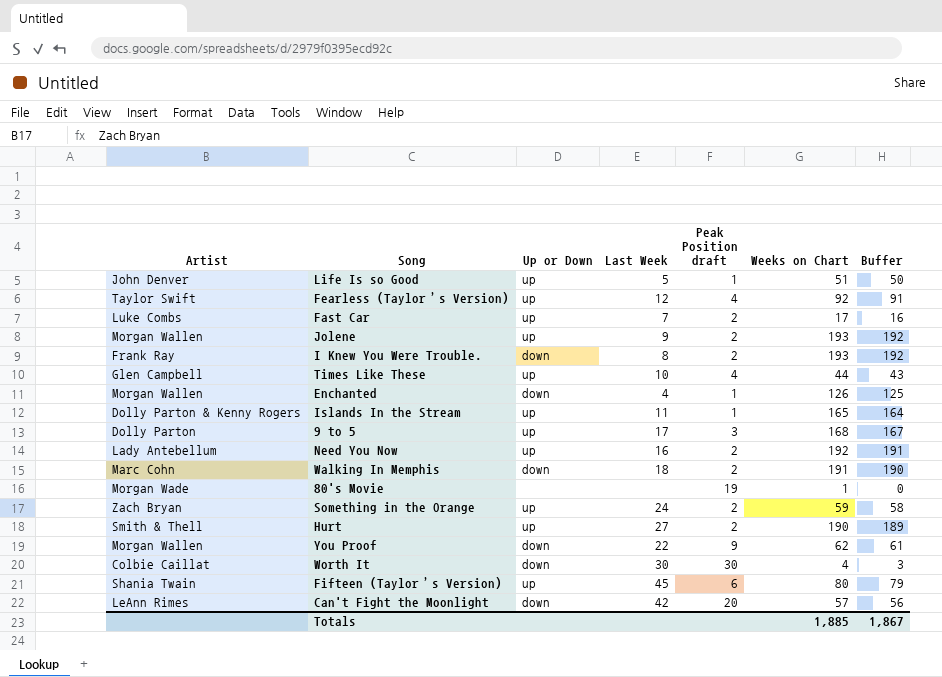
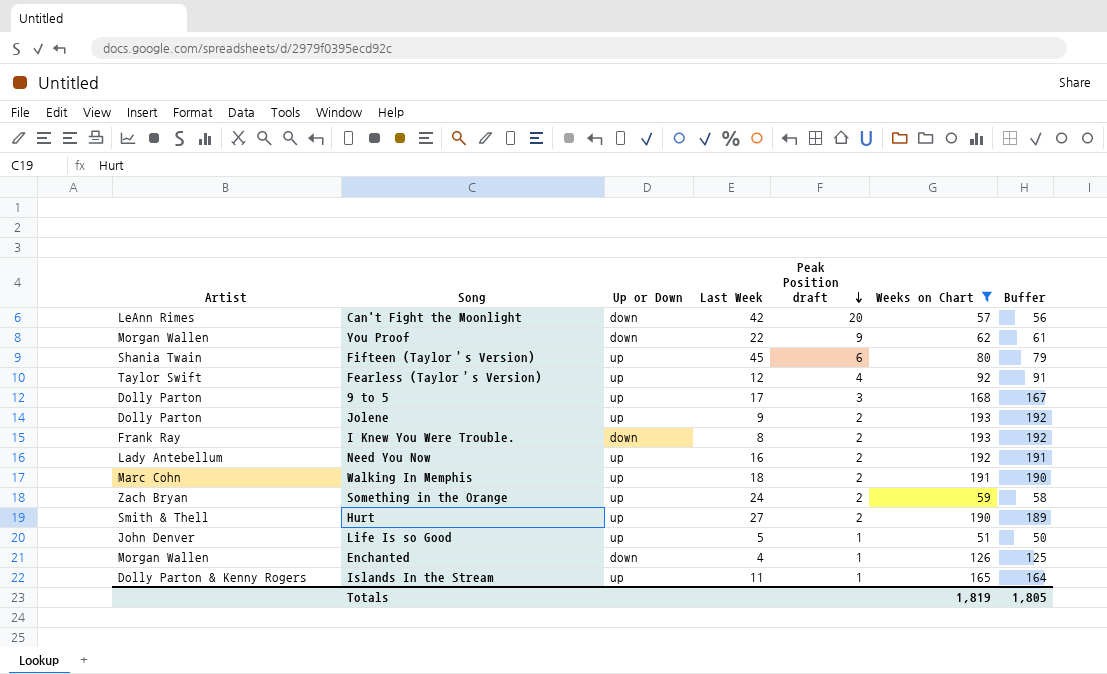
filter: none -> Weeks on Chart >= 51
row order: none -> Peak Position draft descending
Jolene | Artist: Morgan Wallen -> Dolly Parton
Walking In Memphis | Up or Down: down -> up
Totals | Weeks on Chart: 1,885 -> 1,819
Totals | Buffer: 1,867 -> 1,805

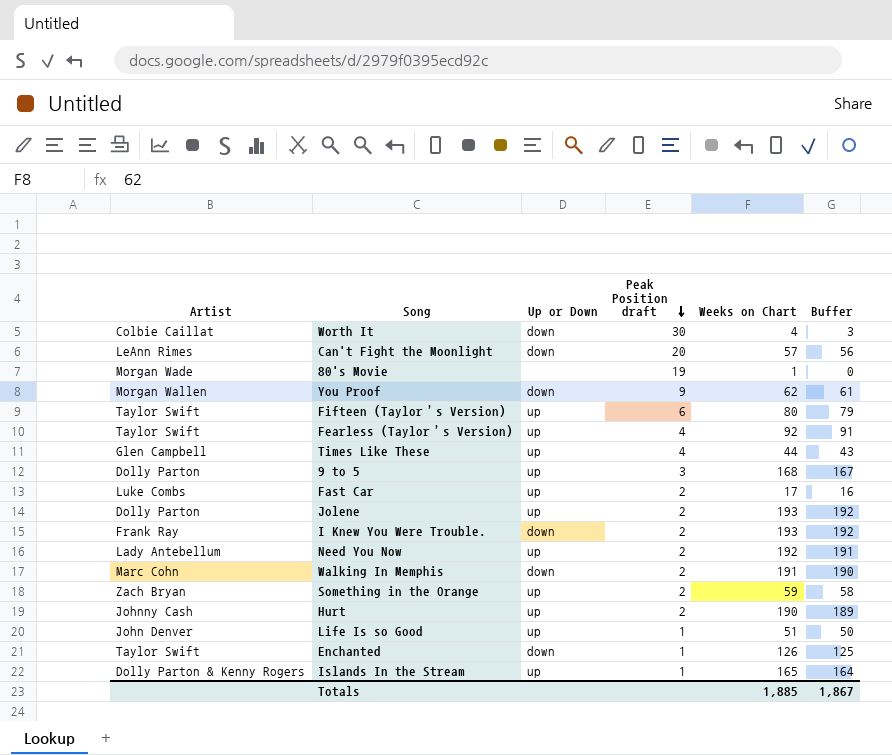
filter: Weeks on Chart >= 51 -> none
column Last Week | position: 4 -> none
Fifteen (Taylor’s Version) | Artist: Shania Twain -> Taylor Swift
Walking In Memphis | Up or Down: up -> down
Hurt | Artist: Smith & Thell -> Johnny Cash
Enchanted | Artist: Morgan Wallen -> Taylor Swift
Totals | Weeks on Chart: 1,819 -> 1,885
Totals | Buffer: 1,805 -> 1,867

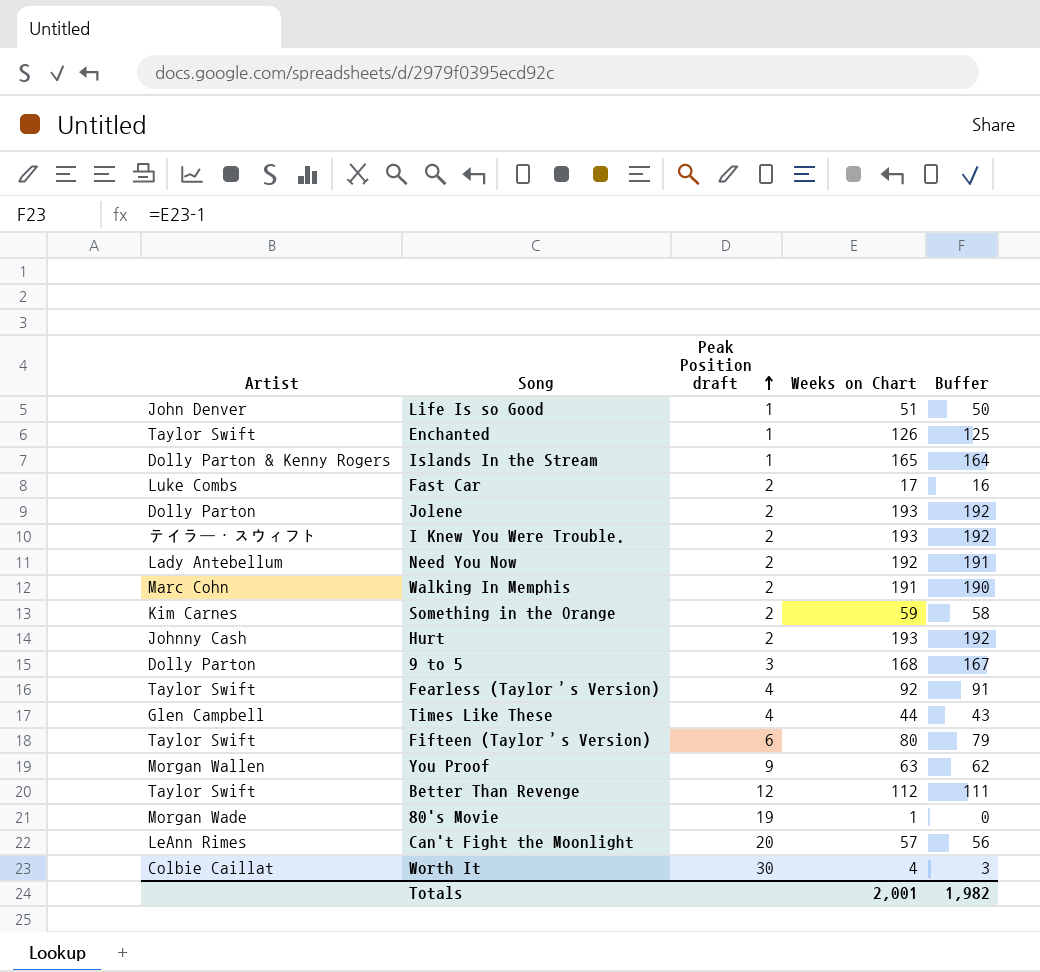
row order: Peak Position draft descending -> Peak Position draft ascending
column Up or Down | position: 3 -> none
I Knew You Were Trouble. | Artist: Frank Ray -> テイラー・スウィフト
Something in the Orange | Artist: Zach Bryan -> Kim Carnes
Hurt | Weeks on Chart: 190 -> 193
Hurt | Buffer: 189 -> 192
You Proof | Weeks on Chart: 62 -> 63
You Proof | Buffer: 61 -> 62
row Better Than Revenge: none -> Taylor Swift | 12 | 112 | 111
Totals | Weeks on Chart: 1,885 -> 2,001
Totals | Buffer: 1,867 -> 1,982

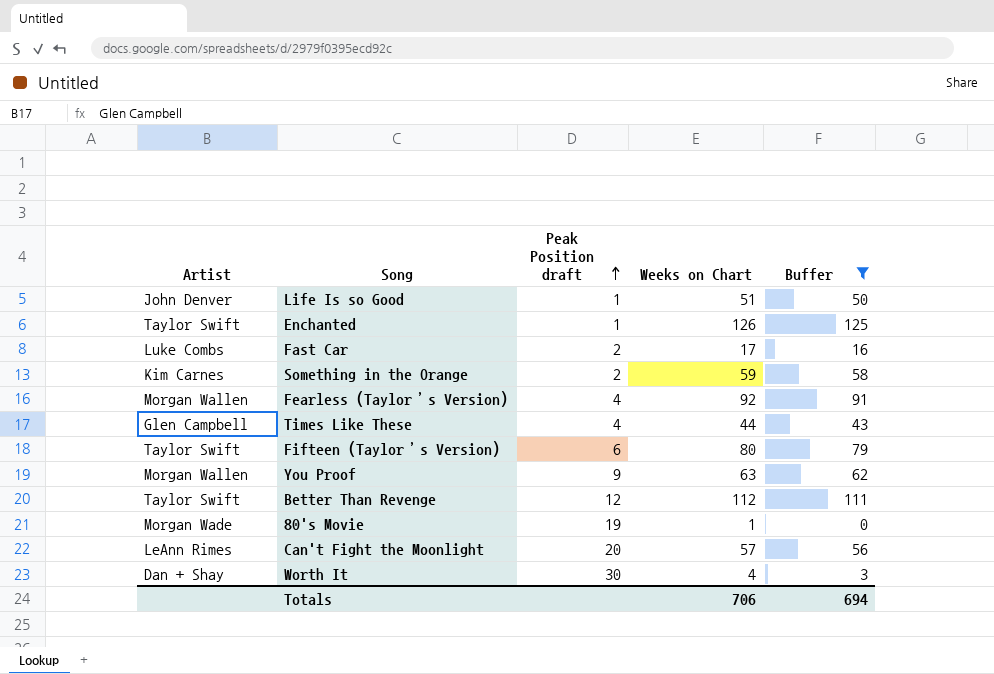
filter: none -> Buffer <= 125
Fearless (Taylor’s Version) | Artist: Taylor Swift -> Morgan Wallen
Worth It | Artist: Colbie Caillat -> Dan + Shay
Totals | Weeks on Chart: 2,001 -> 706
Totals | Buffer: 1,982 -> 694

